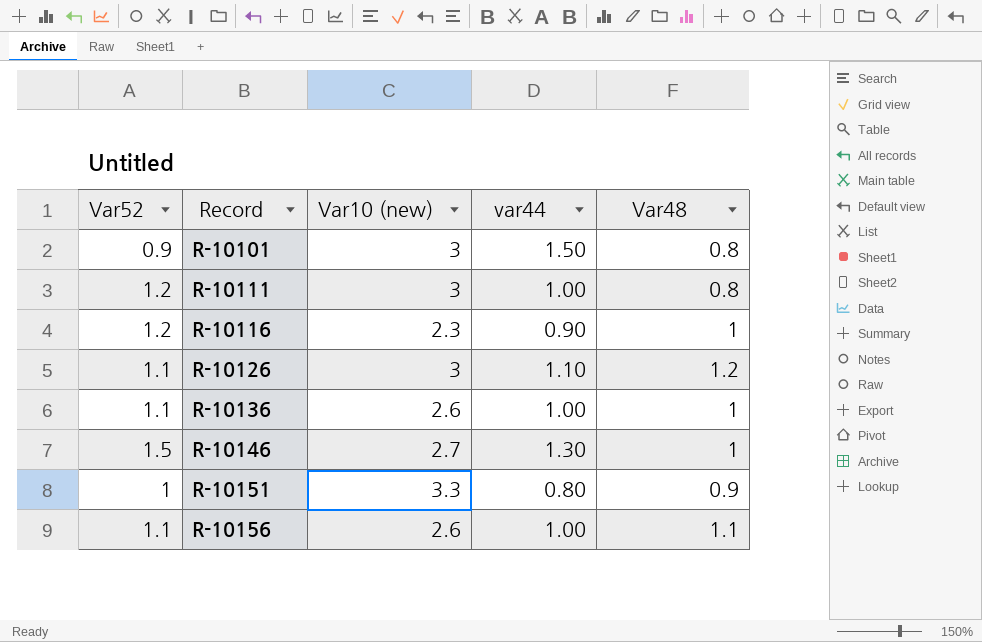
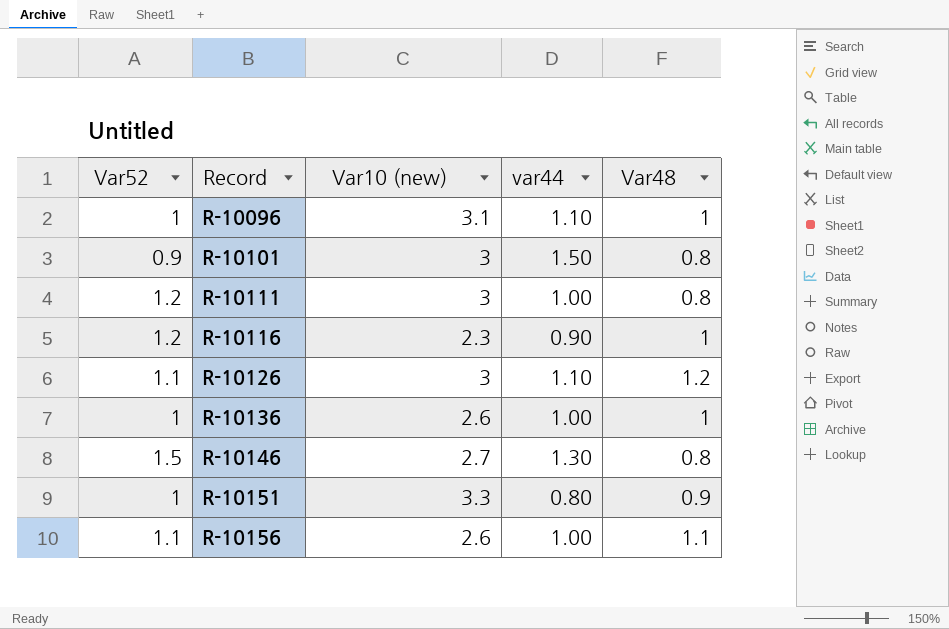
row R-10096: none -> 1 | 3.1 | 1.10 | 1
R-10136 | Var52: 1.1 -> 1
R-10146 | Var48: 1 -> 0.8

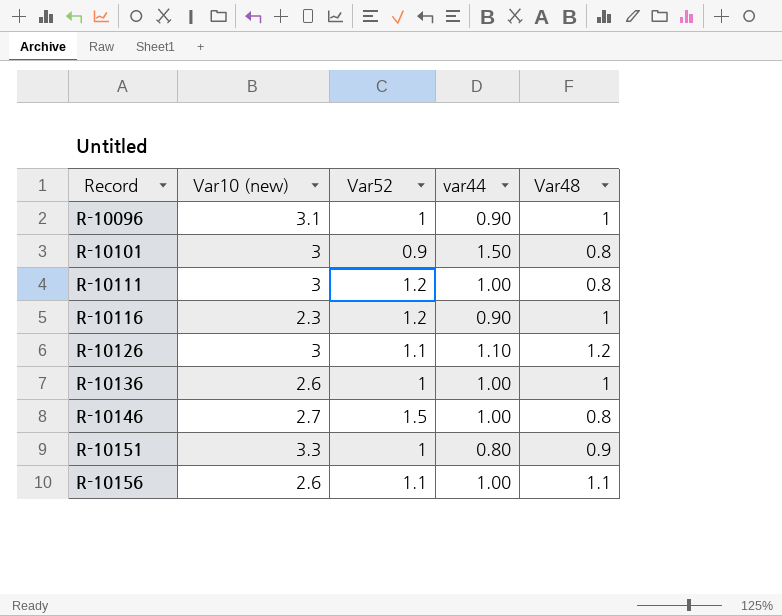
column Var52 | position: 1 -> 3
R-10096 | var44: 1.10 -> 0.90
R-10146 | var44: 1.30 -> 1.00

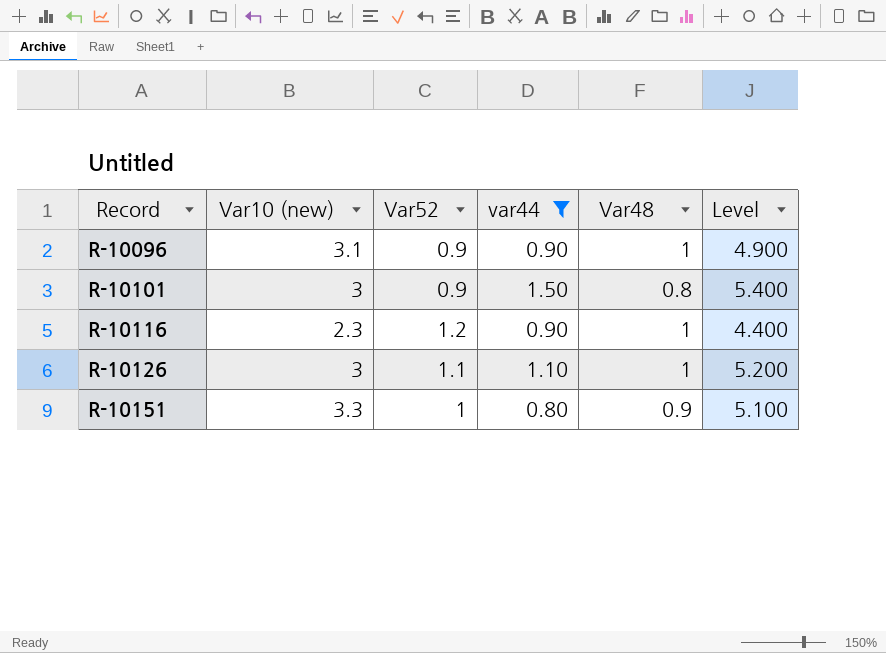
filter: none -> var44 != 1.00
column Level | formula: none -> [Var10 (new)] + [Var52] + [var44]
R-10096 | Var52: 1 -> 0.9
R-10126 | Var48: 1.2 -> 1

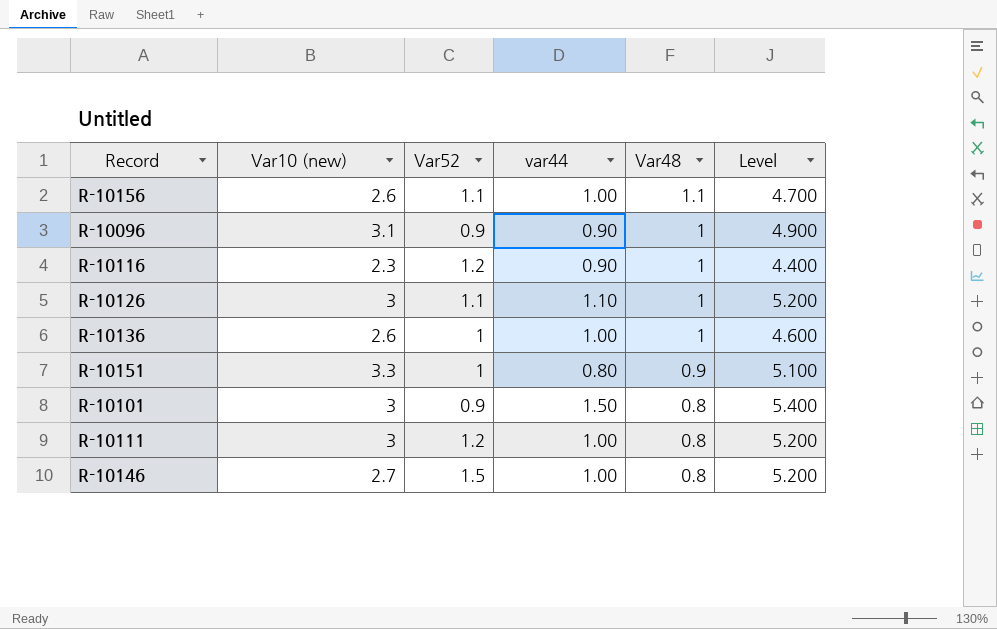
filter: var44 != 1.00 -> none
row order: Record ascending -> Var48 descending

